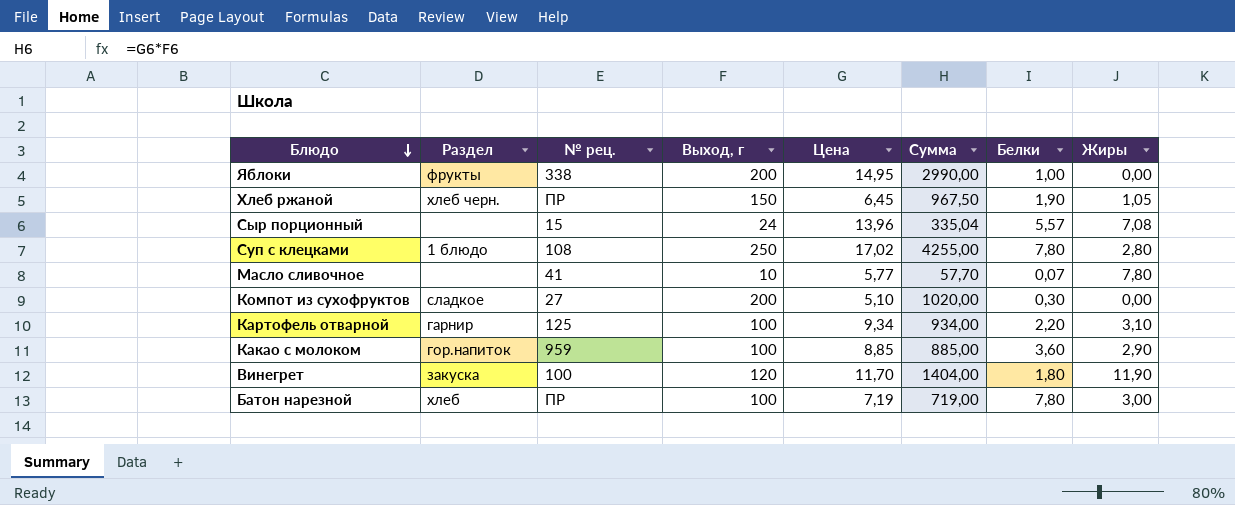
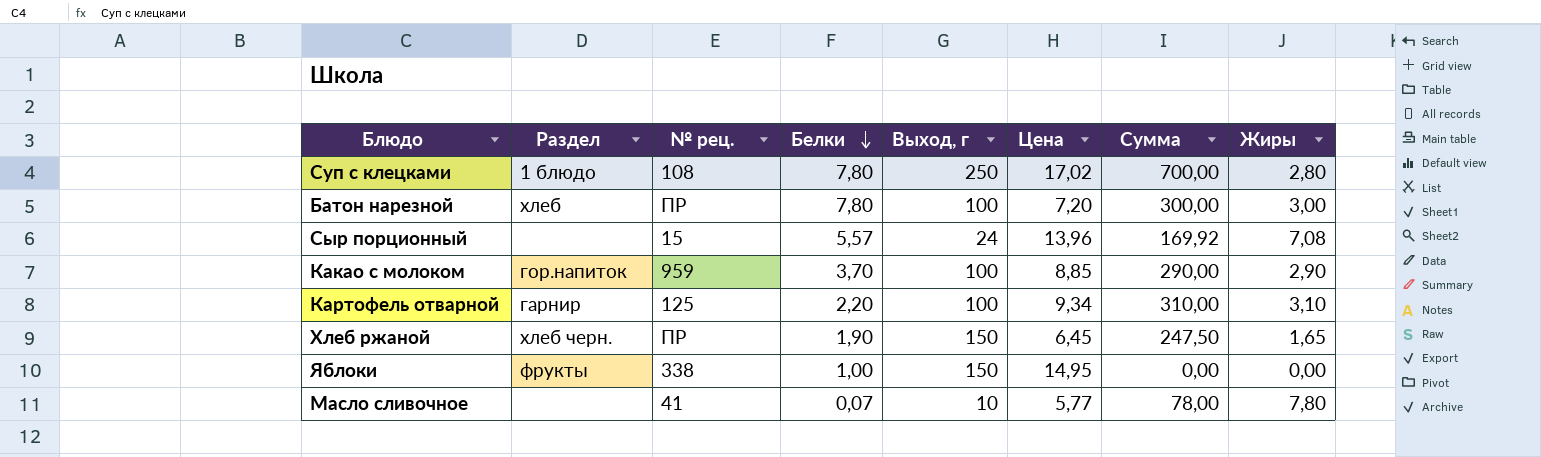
row order: Блюдо descending -> Белки descending
column Белки | position: 7 -> 4
column Сумма | formula: [Выход, г] * [Цена] -> [Выход, г] * [Жиры]
row Компот из сухофруктов: сладкое | 27 | 200 | 5,10 | 1020,00 | 0,30 | 0,00 -> none
row Винегрет: закуска | 100 | 120 | 11,70 | 1404,00 | 1,80 | 11,90 -> none
Батон нарезной | Цена: 7,19 -> 7,20
Какао с молоком | Белки: 3,60 -> 3,70
Хлеб ржаной | Жиры: 1,05 -> 1,65
Яблоки | Выход, г: 200 -> 150

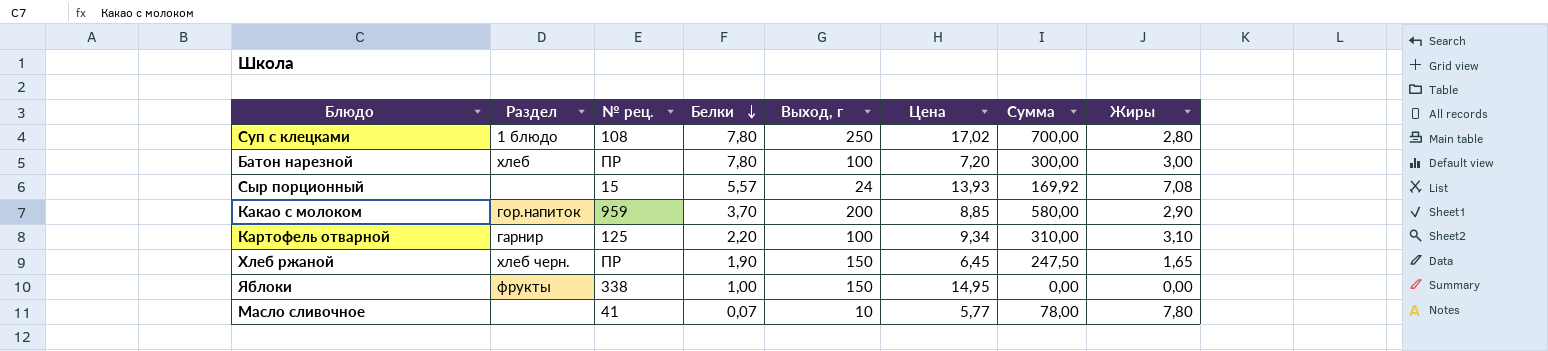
Сыр порционный | Цена: 13,96 -> 13,93
Какао с молоком | Выход, г: 100 -> 200
Какао с молоком | Сумма: 290,00 -> 580,00

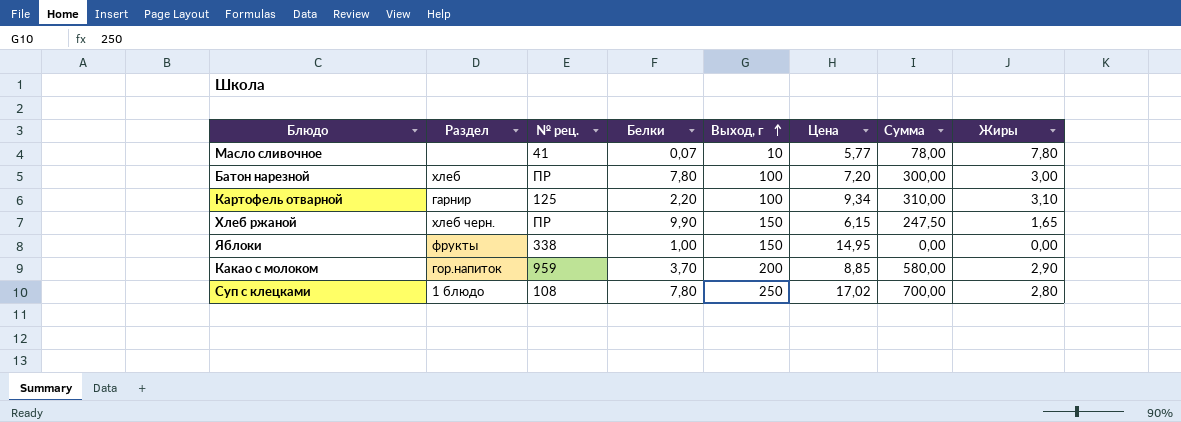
row order: Белки descending -> Выход, г ascending
row Сыр порционный: none | 15 | 5,57 | 24 | 13,93 | 169,92 | 7,08 -> none
Хлеб ржаной | Белки: 1,90 -> 9,90
Хлеб ржаной | Цена: 6,45 -> 6,15

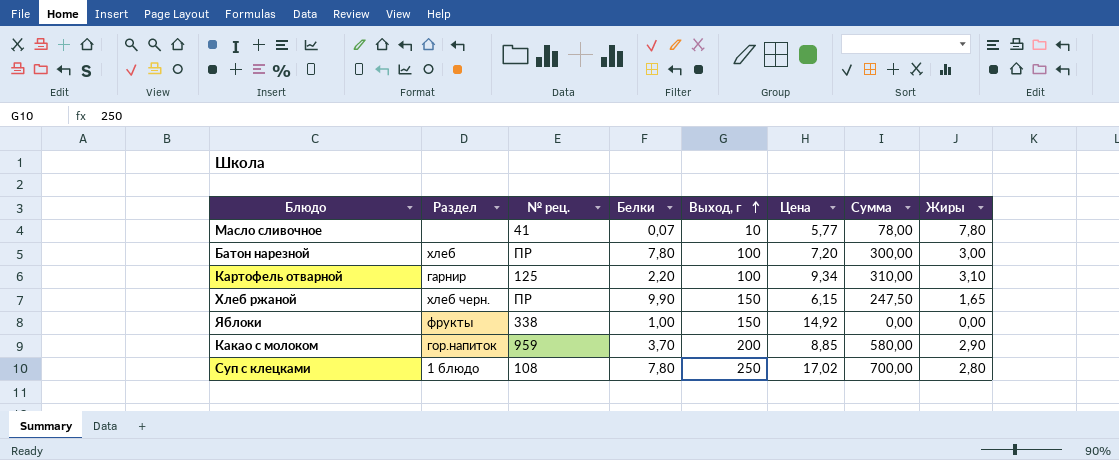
Яблоки | Цена: 14,95 -> 14,92

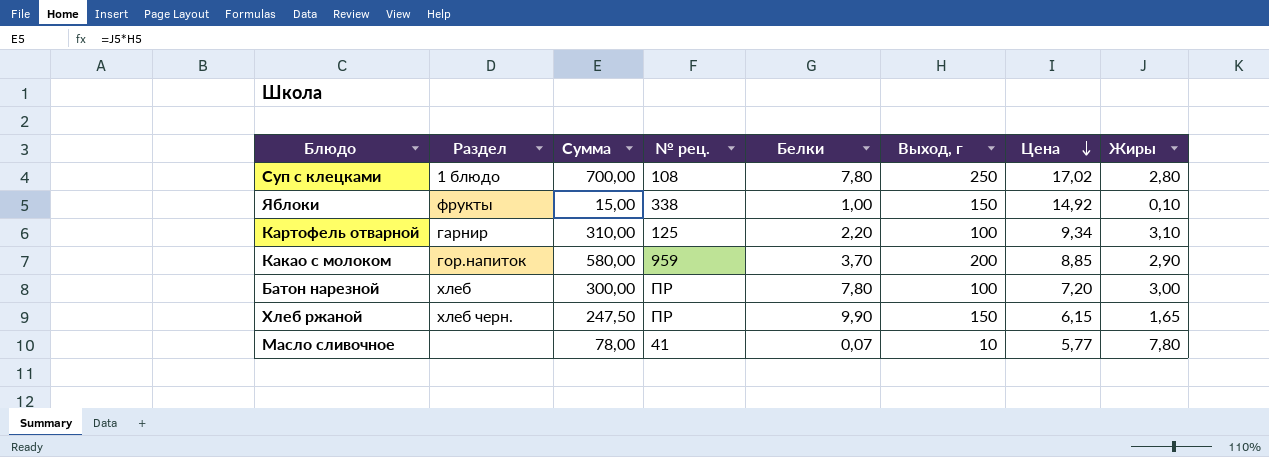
row order: Выход, г ascending -> Цена descending
column Сумма | position: 7 -> 3
Яблоки | Сумма: 0,00 -> 15,00
Яблоки | Жиры: 0,00 -> 0,10

